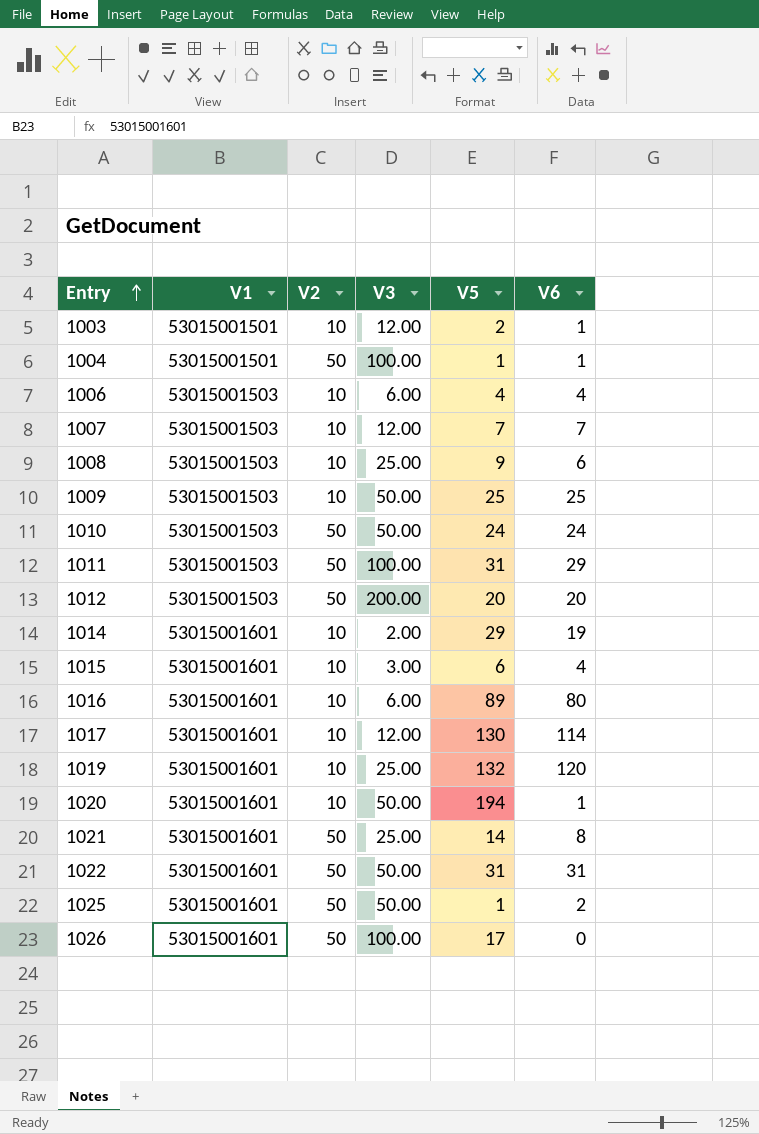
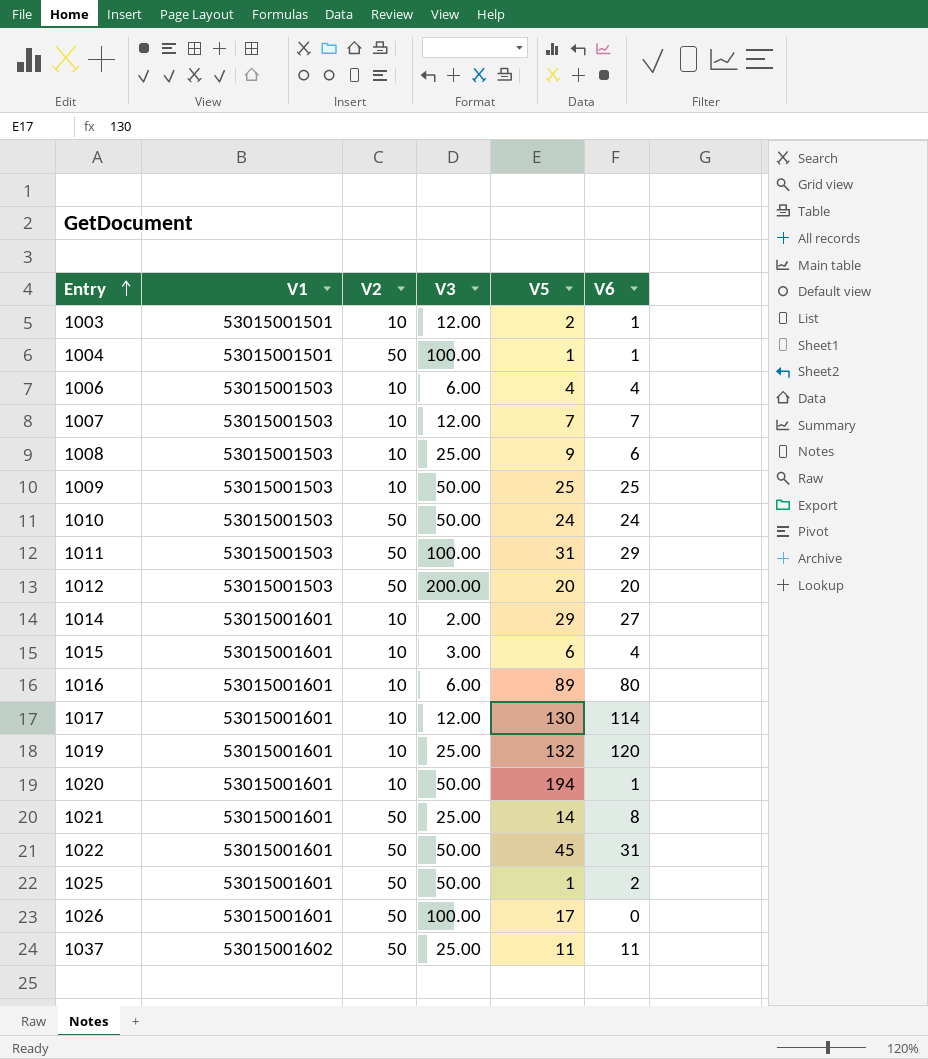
1014 | V6: 19 -> 27
1022 | V5: 31 -> 45
row 1037: none -> 53015001602 | 50 | 25.00 | 11 | 11

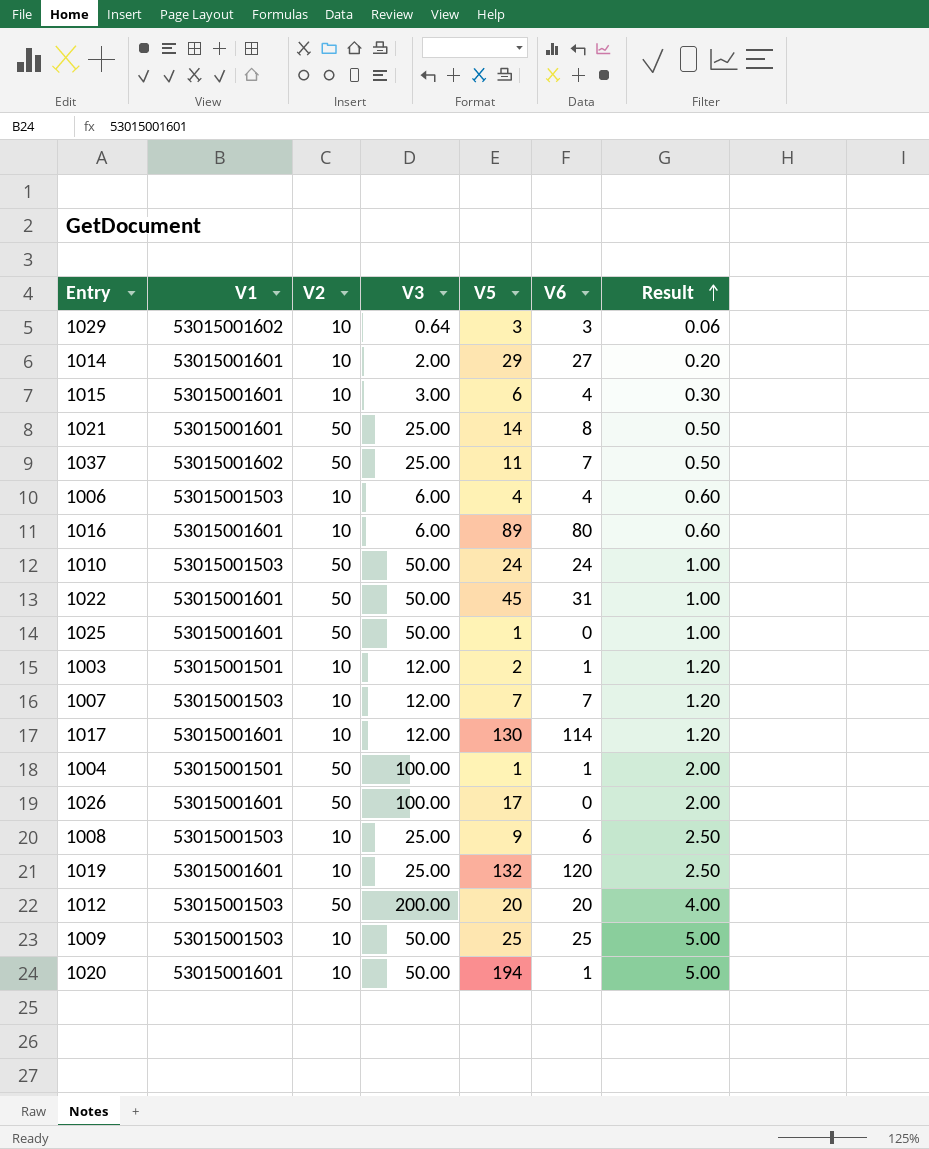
row order: Entry ascending -> Result ascending
column Result | formula: none -> [V3] / [V2]
row 1011: 53015001503 | 50 | 100.00 | 31 | 29 -> none
row 1029: none -> 53015001602 | 10 | 0.64 | 3 | 3 | 0.06
1037 | V6: 11 -> 7
1025 | V6: 2 -> 0

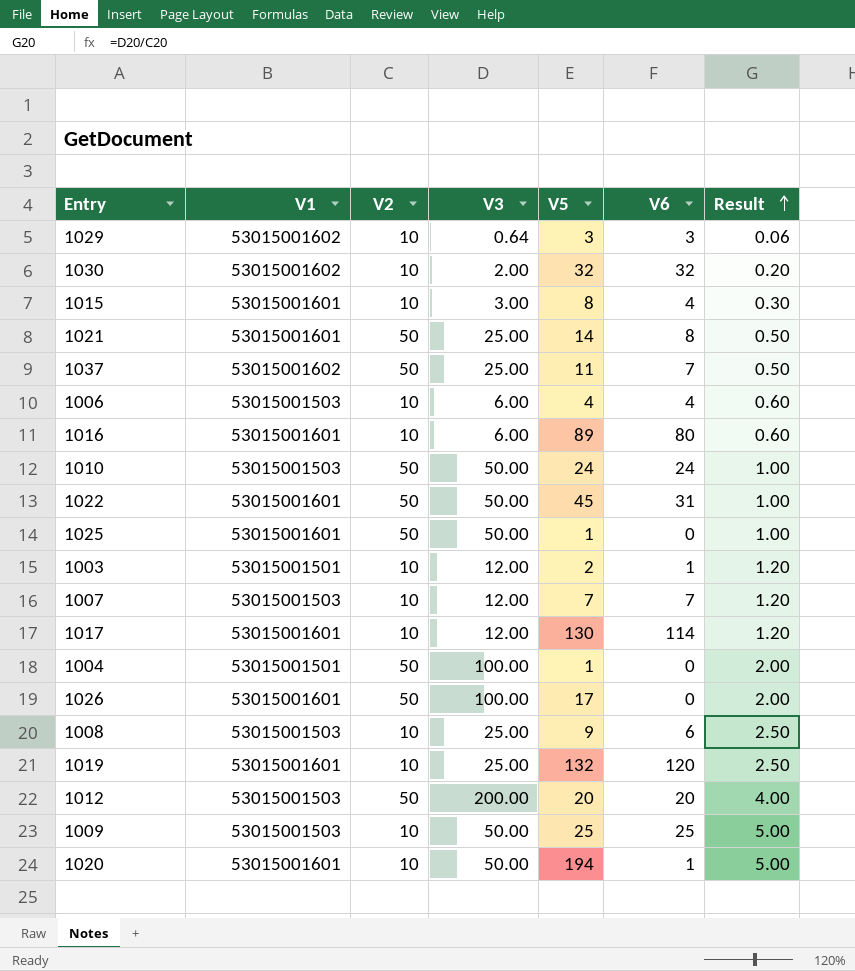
row 1014: 53015001601 | 10 | 2.00 | 29 | 27 | 0.20 -> none
row 1030: none -> 53015001602 | 10 | 2.00 | 32 | 32 | 0.20
1015 | V5: 6 -> 8
1004 | V6: 1 -> 0

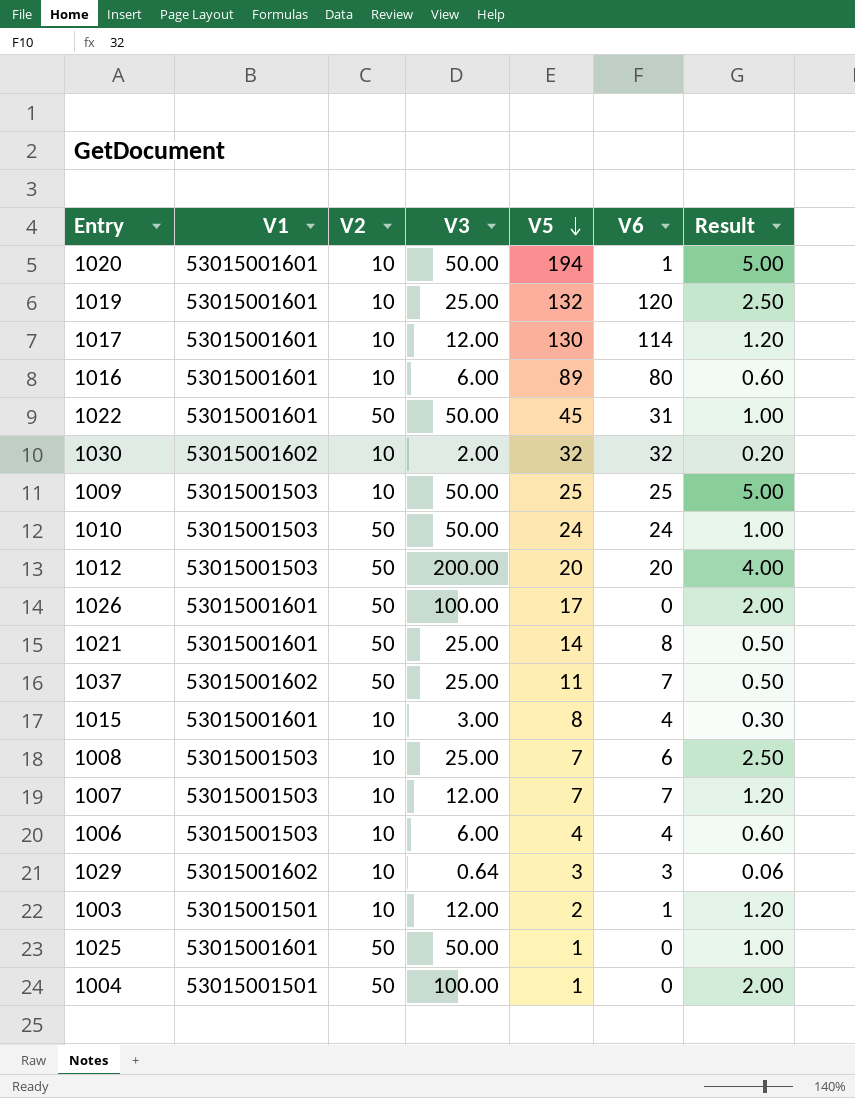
row order: Result ascending -> V5 descending
1008 | V5: 9 -> 7

